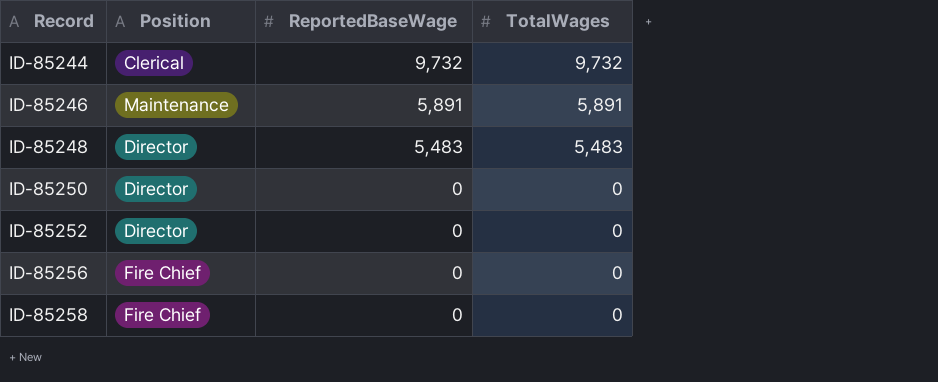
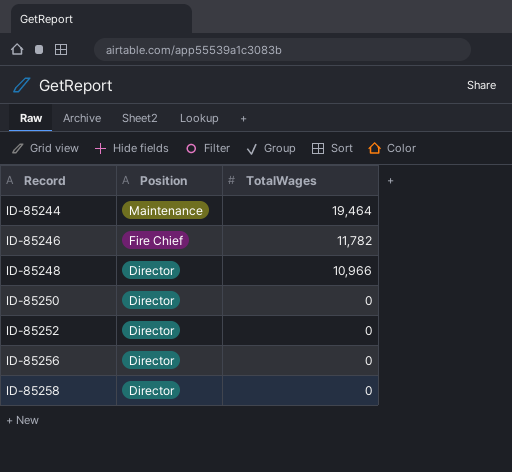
column ReportedBaseWage | position: 3 -> none
ID-85244 | Position: Clerical -> Maintenance
ID-85244 | TotalWages: 9,732 -> 19,464
ID-85246 | Position: Maintenance -> Fire Chief
ID-85246 | TotalWages: 5,891 -> 11,782
ID-85248 | TotalWages: 5,483 -> 10,966
ID-85256 | Position: Fire Chief -> Director
ID-85258 | Position: Fire Chief -> Director

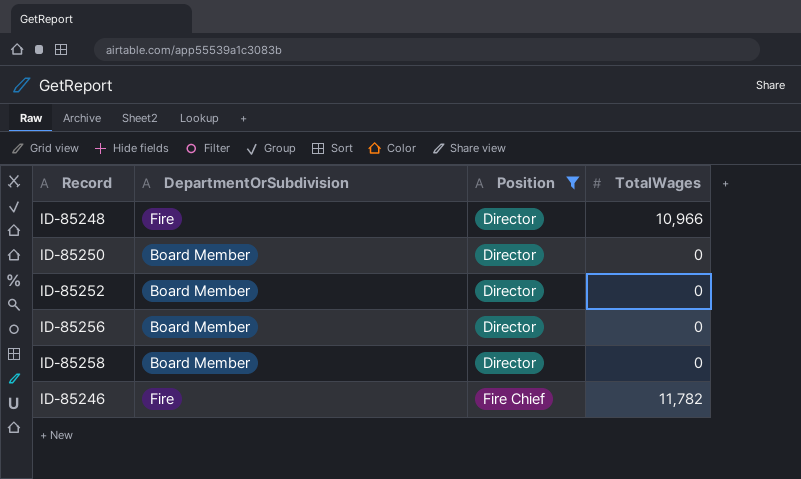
filter: none -> Position != Maintenance
row order: Record ascending -> Position ascending
column DepartmentOrSubdivision | position: none -> 2

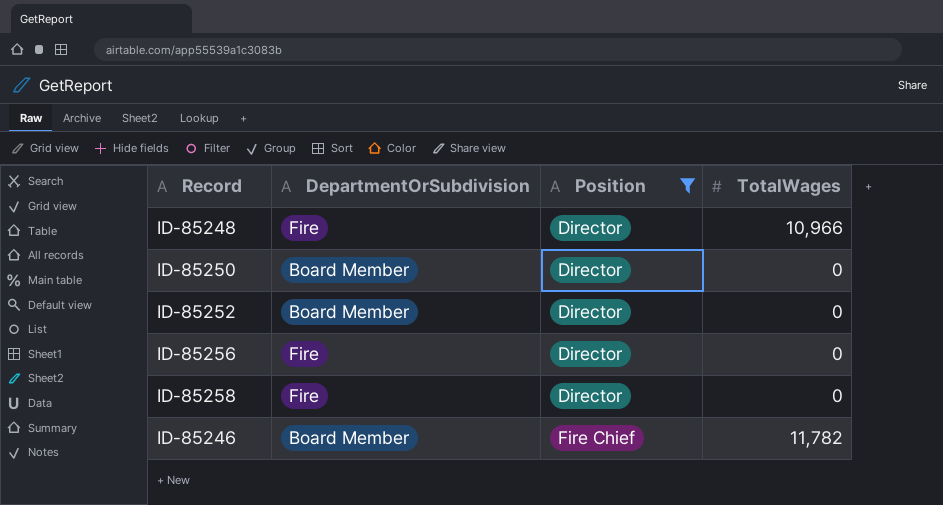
ID-85256 | DepartmentOrSubdivision: Board Member -> Fire
ID-85258 | DepartmentOrSubdivision: Board Member -> Fire
ID-85246 | DepartmentOrSubdivision: Fire -> Board Member

